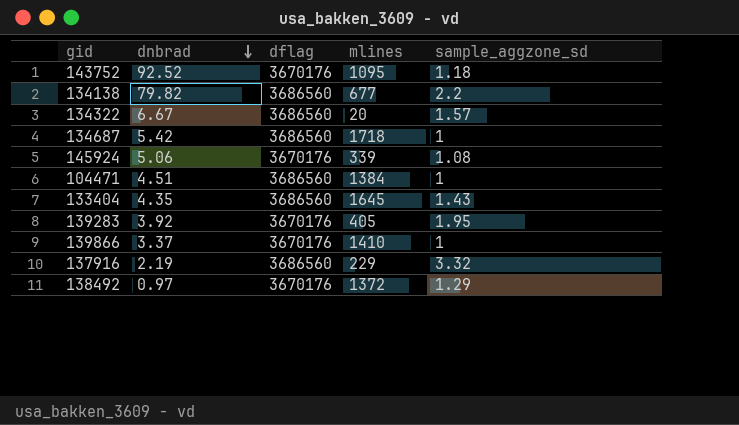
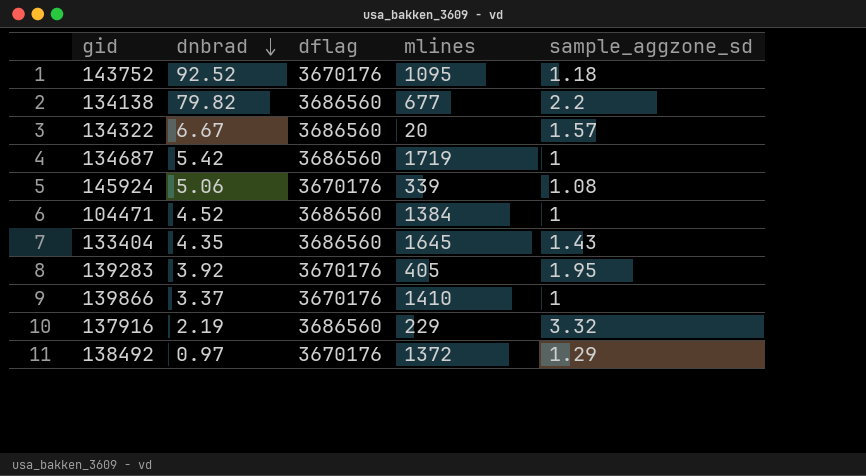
134687 | mlines: 1718 -> 1719
104471 | dnbrad: 4.51 -> 4.52

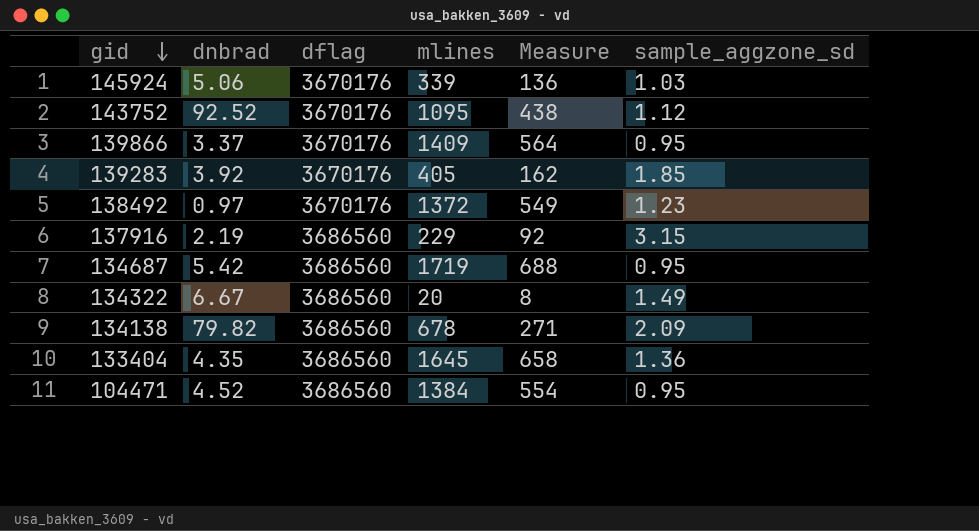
row order: dnbrad descending -> gid descending
column Measure | formula: none -> [mlines] * 0.4
145924 | sample_aggzone_sd: 1.08 -> 1.03
143752 | sample_aggzone_sd: 1.18 -> 1.12
139866 | mlines: 1410 -> 1409
139866 | sample_aggzone_sd: 1 -> 0.95
139283 | sample_aggzone_sd: 1.95 -> 1.85
138492 | sample_aggzone_sd: 1.29 -> 1.23
137916 | sample_aggzone_sd: 3.32 -> 3.15
134687 | sample_aggzone_sd: 1 -> 0.95
134322 | sample_aggzone_sd: 1.57 -> 1.49
134138 | mlines: 677 -> 678
134138 | sample_aggzone_sd: 2.2 -> 2.09
133404 | sample_aggzone_sd: 1.43 -> 1.36
104471 | sample_aggzone_sd: 1 -> 0.95

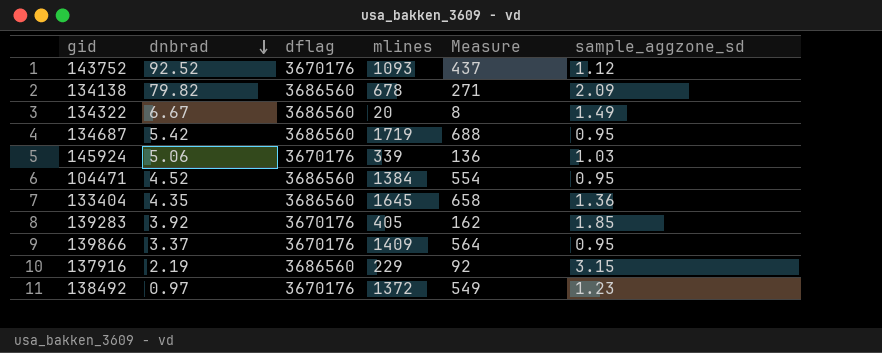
row order: gid descending -> dnbrad descending
143752 | mlines: 1095 -> 1093
143752 | Measure: 438 -> 437

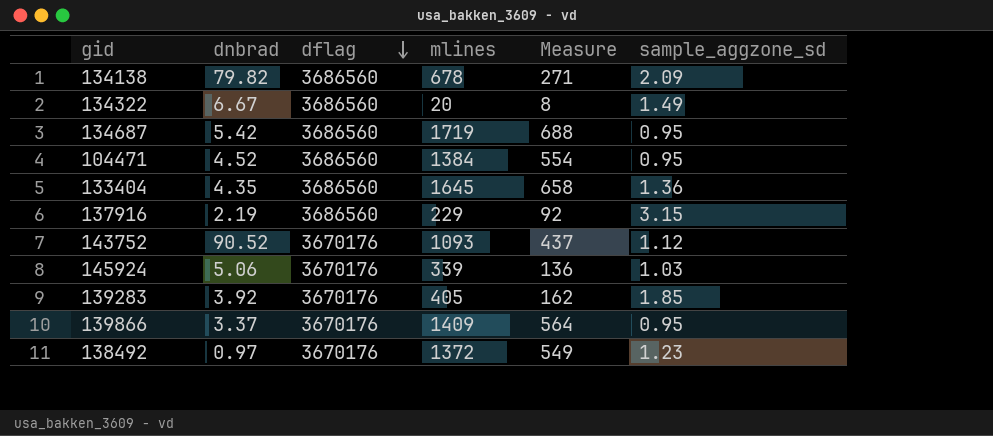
row order: dnbrad descending -> dflag descending
143752 | dnbrad: 92.52 -> 90.52

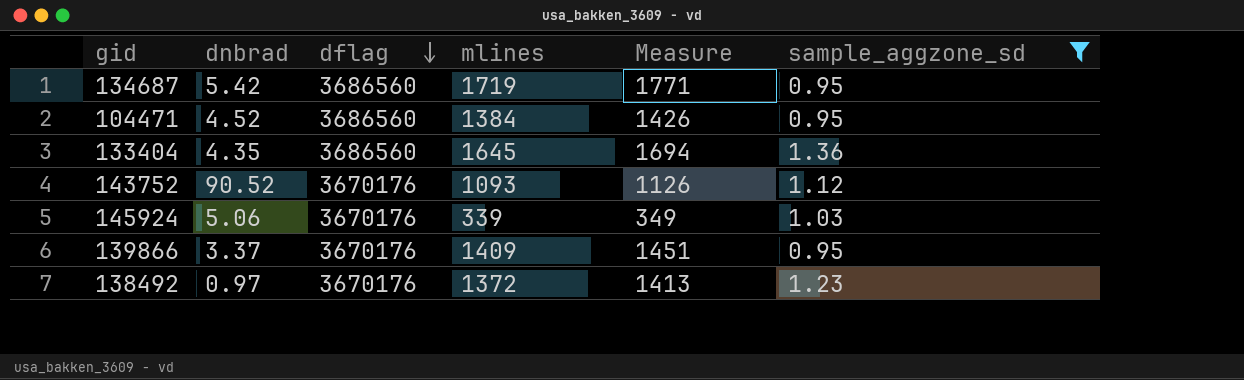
filter: none -> sample_aggzone_sd <= 1.36
column Measure | formula: [mlines] * 0.4 -> [mlines] * 1.03

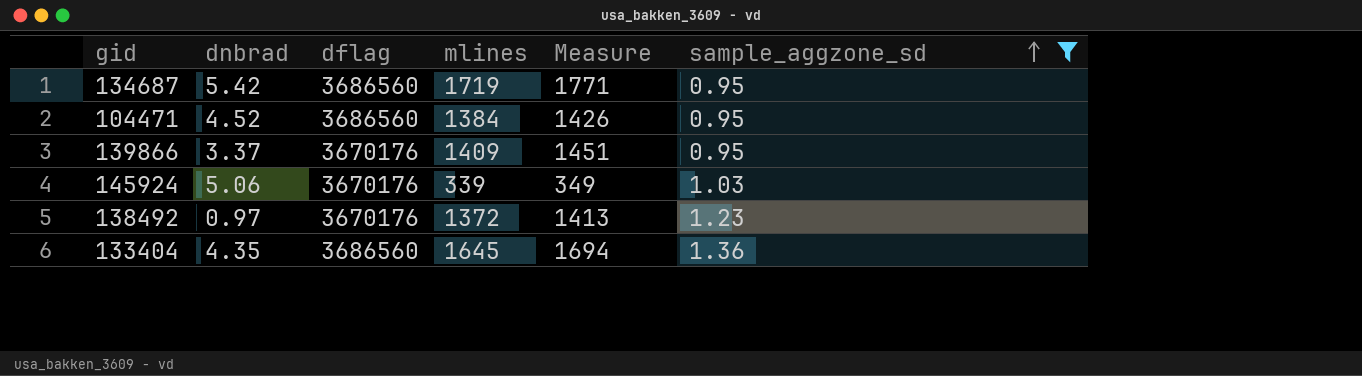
row order: dflag descending -> sample_aggzone_sd ascending
row 143752: 90.52 | 3670176 | 1093 | 1126 | 1.12 -> none

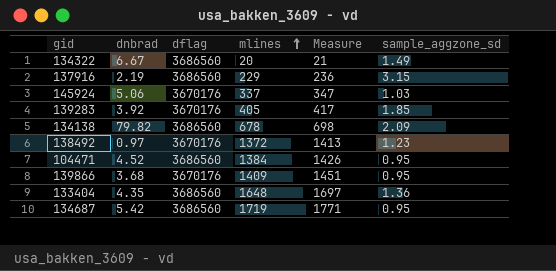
filter: sample_aggzone_sd <= 1.36 -> none
row order: sample_aggzone_sd ascending -> mlines ascending
145924 | mlines: 339 -> 337
145924 | Measure: 349 -> 347
139866 | dnbrad: 3.37 -> 3.68
133404 | mlines: 1645 -> 1648
133404 | Measure: 1694 -> 1697

